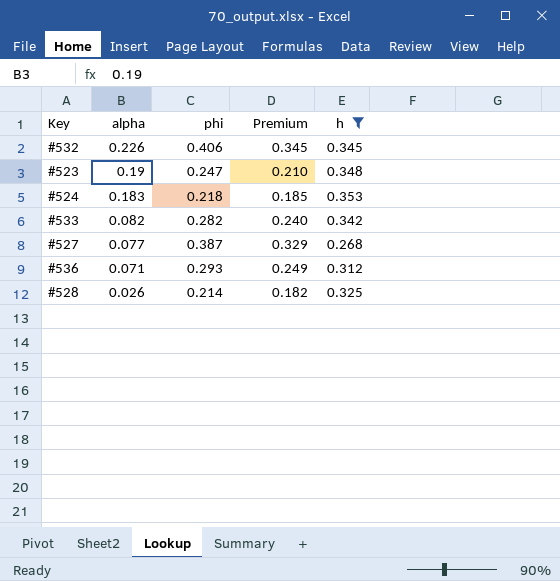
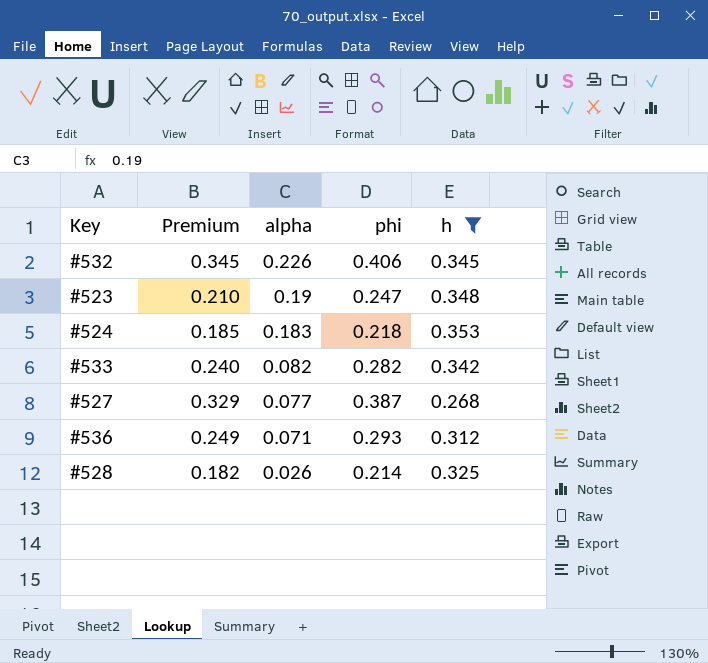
column Premium | position: 4 -> 2

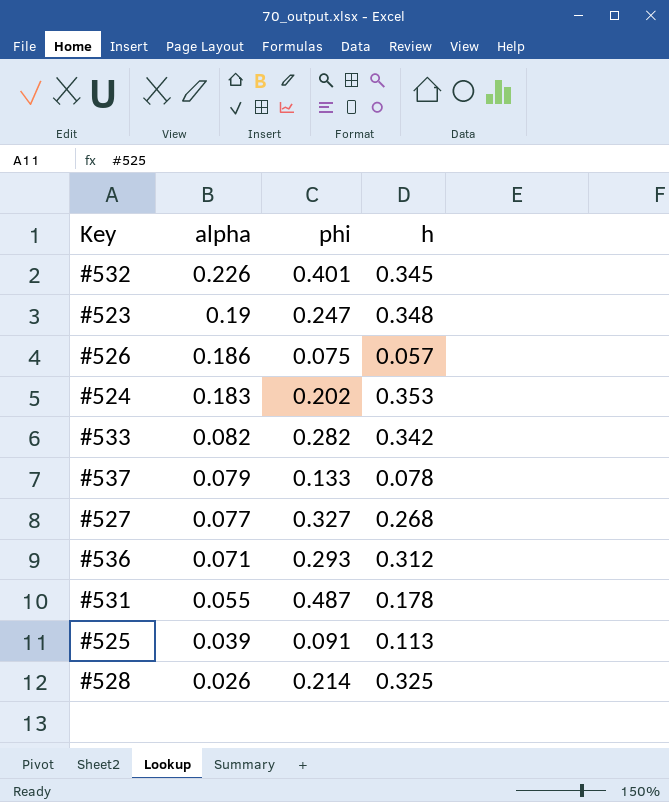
filter: h >= 0.268 -> none
column Premium | formula: [phi] * 0.85 -> none
#532 | phi: 0.406 -> 0.401
#524 | phi: 0.218 -> 0.202
#527 | phi: 0.387 -> 0.327

